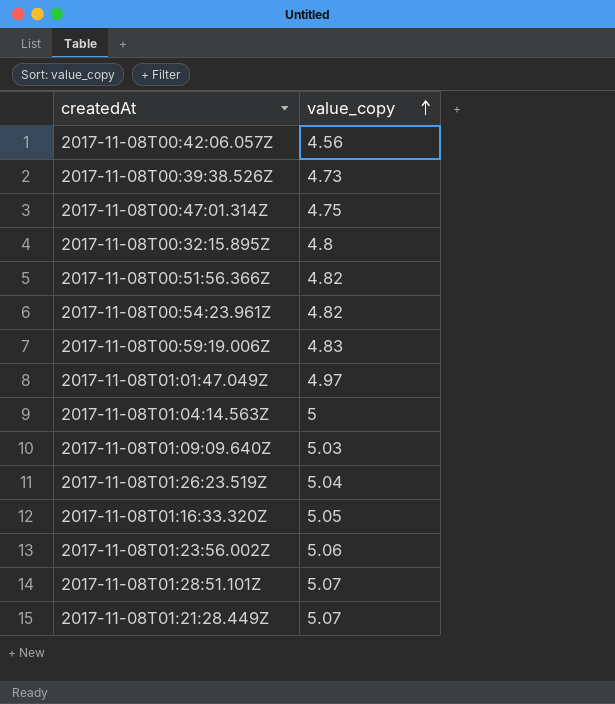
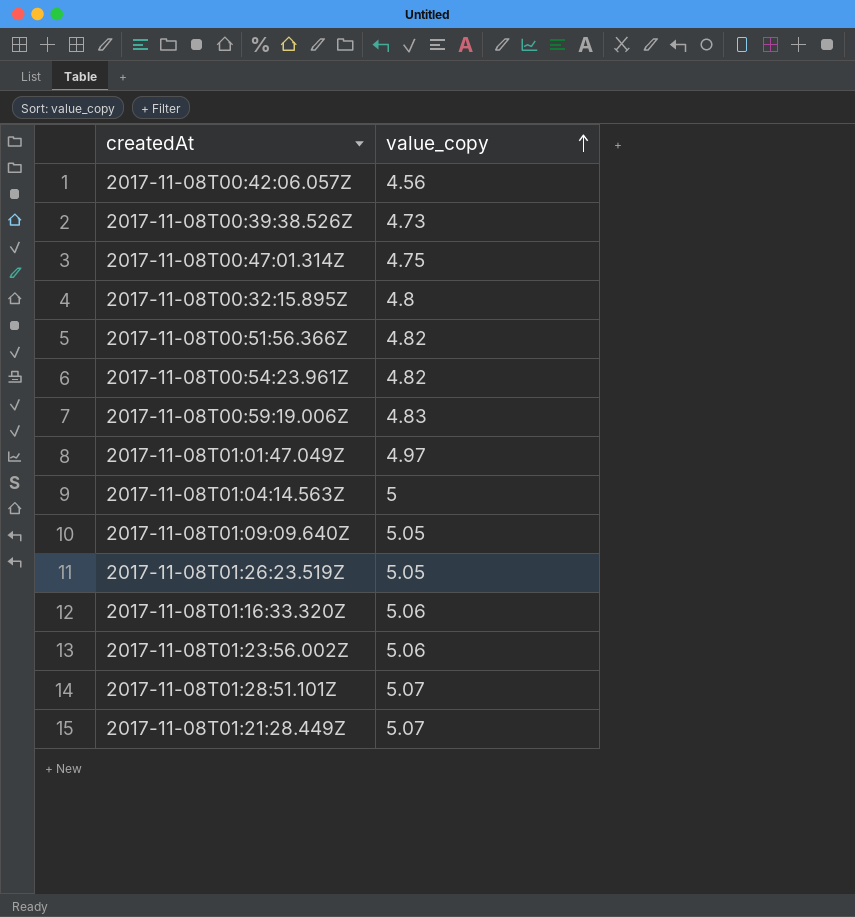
2017-11-08T01:09:09.640Z | value_copy: 5.03 -> 5.05
2017-11-08T01:26:23.519Z | value_copy: 5.04 -> 5.05
2017-11-08T01:16:33.320Z | value_copy: 5.05 -> 5.06

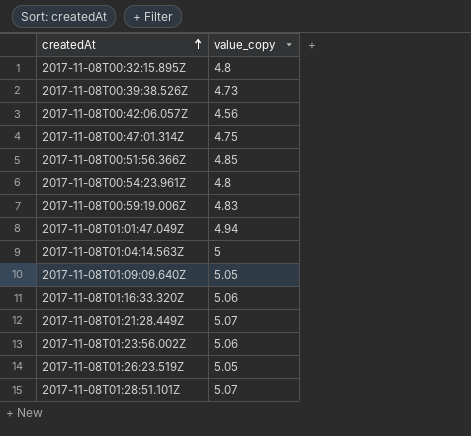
row order: value_copy ascending -> createdAt ascending
2017-11-08T00:51:56.366Z | value_copy: 4.82 -> 4.85
2017-11-08T00:54:23.961Z | value_copy: 4.82 -> 4.8
2017-11-08T01:01:47.049Z | value_copy: 4.97 -> 4.94

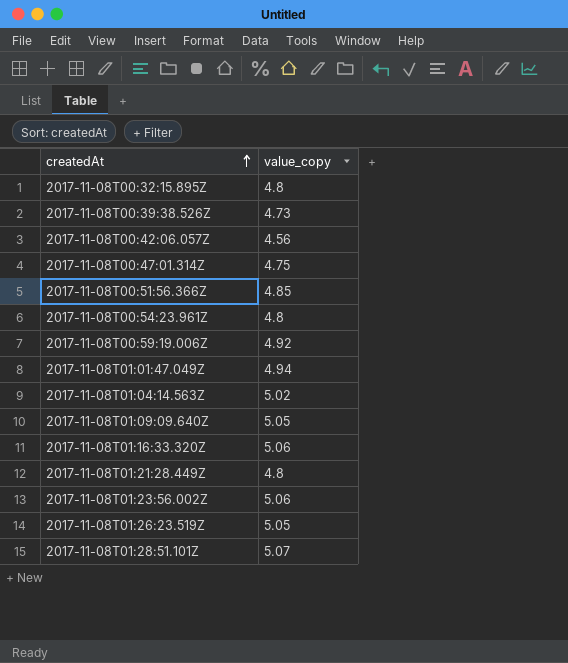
2017-11-08T00:59:19.006Z | value_copy: 4.83 -> 4.92
2017-11-08T01:04:14.563Z | value_copy: 5 -> 5.02
2017-11-08T01:21:28.449Z | value_copy: 5.07 -> 4.8

